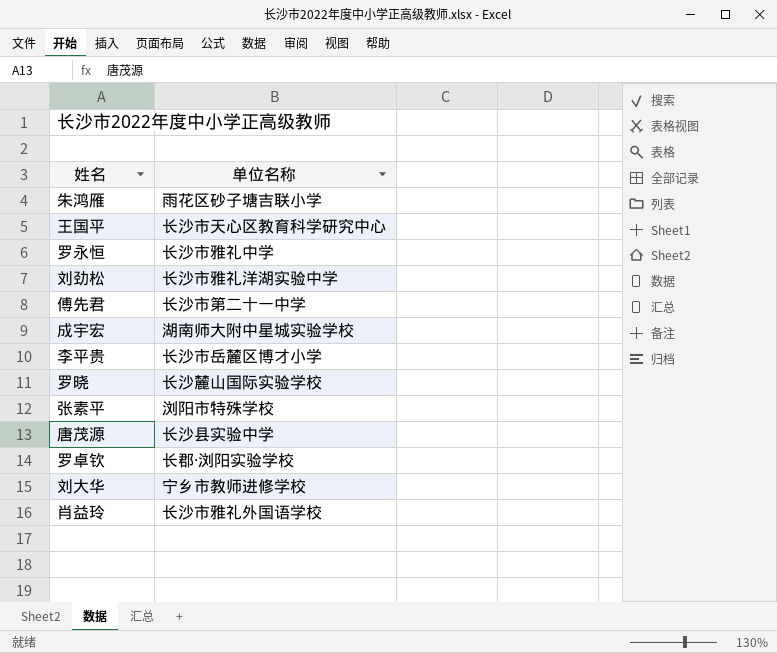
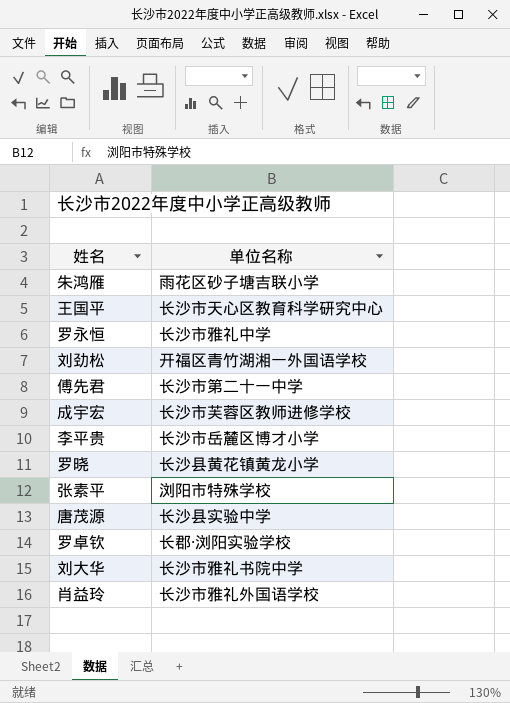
刘劲松 | 单位名称: 长沙市雅礼洋湖实验中学 -> 开福区青竹湖湘一外国语学校
成宇宏 | 单位名称: 湖南师大附中星城实验学校 -> 长沙市芙蓉区教师进修学校
罗晓 | 单位名称: 长沙麓山国际实验学校 -> 长沙县黄花镇黄龙小学
刘大华 | 单位名称: 宁乡市教师进修学校 -> 长沙市雅礼书院中学

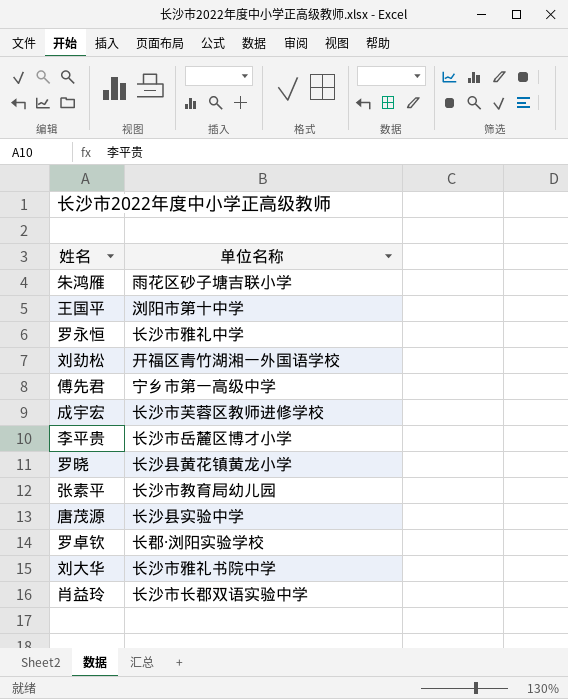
王国平 | 单位名称: 长沙市天心区教育科学研究中心 -> 浏阳市第十中学
傅先君 | 单位名称: 长沙市第二十一中学 -> 宁乡市第一高级中学
张素平 | 单位名称: 浏阳市特殊学校 -> 长沙市教育局幼儿园
肖益玲 | 单位名称: 长沙市雅礼外国语学校 -> 长沙市长郡双语实验中学

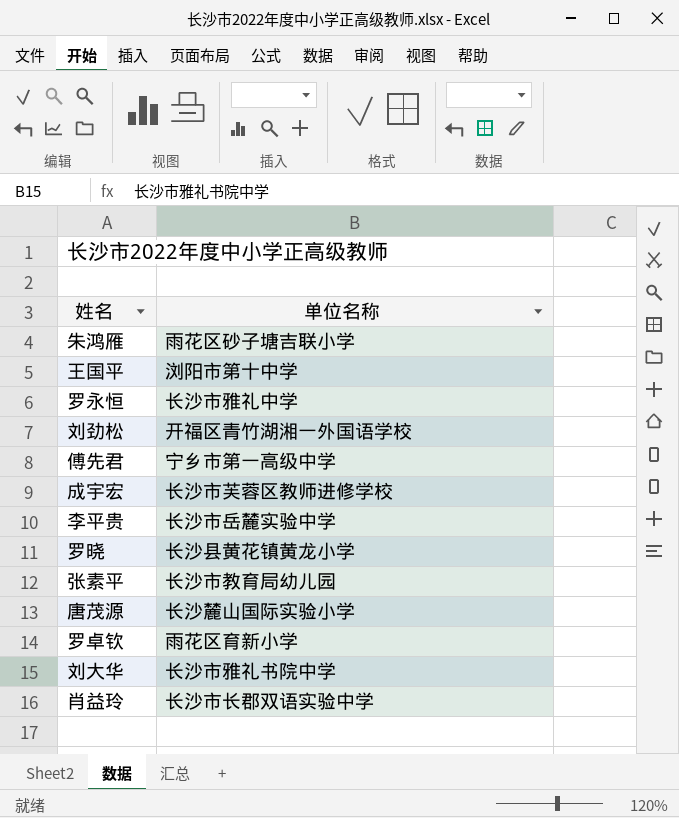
李平贵 | 单位名称: 长沙市岳麓区博才小学 -> 长沙市岳麓实验中学
唐茂源 | 单位名称: 长沙县实验中学 -> 长沙麓山国际实验小学
罗卓钦 | 单位名称: 长郡·浏阳实验学校 -> 雨花区育新小学

